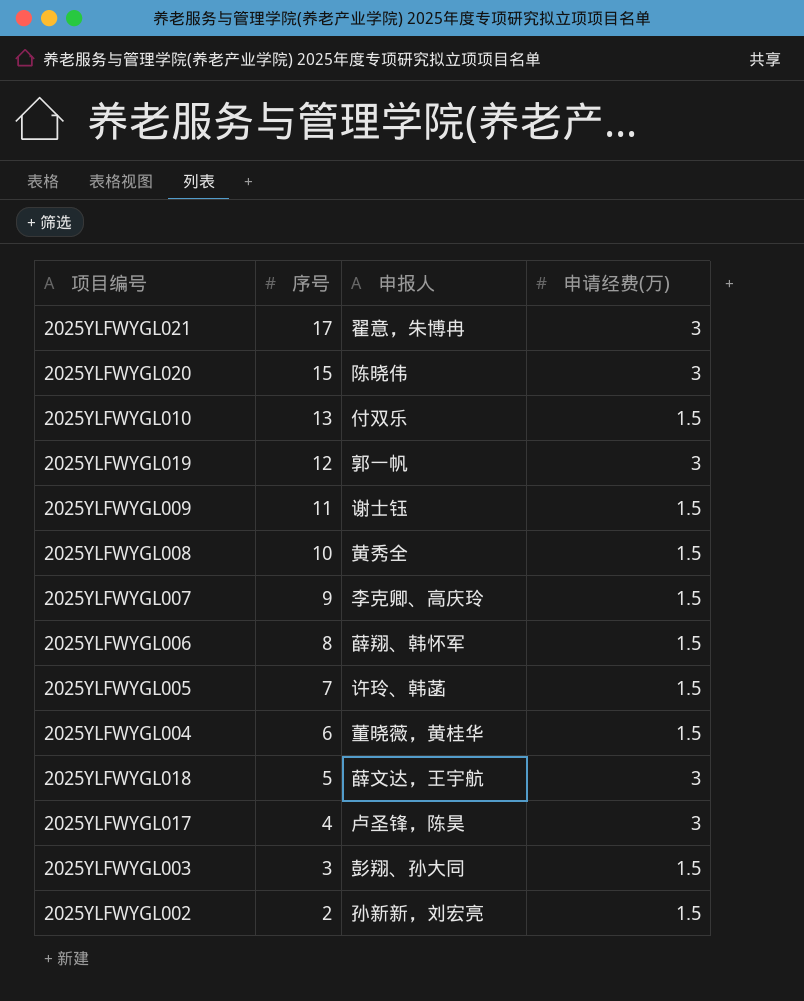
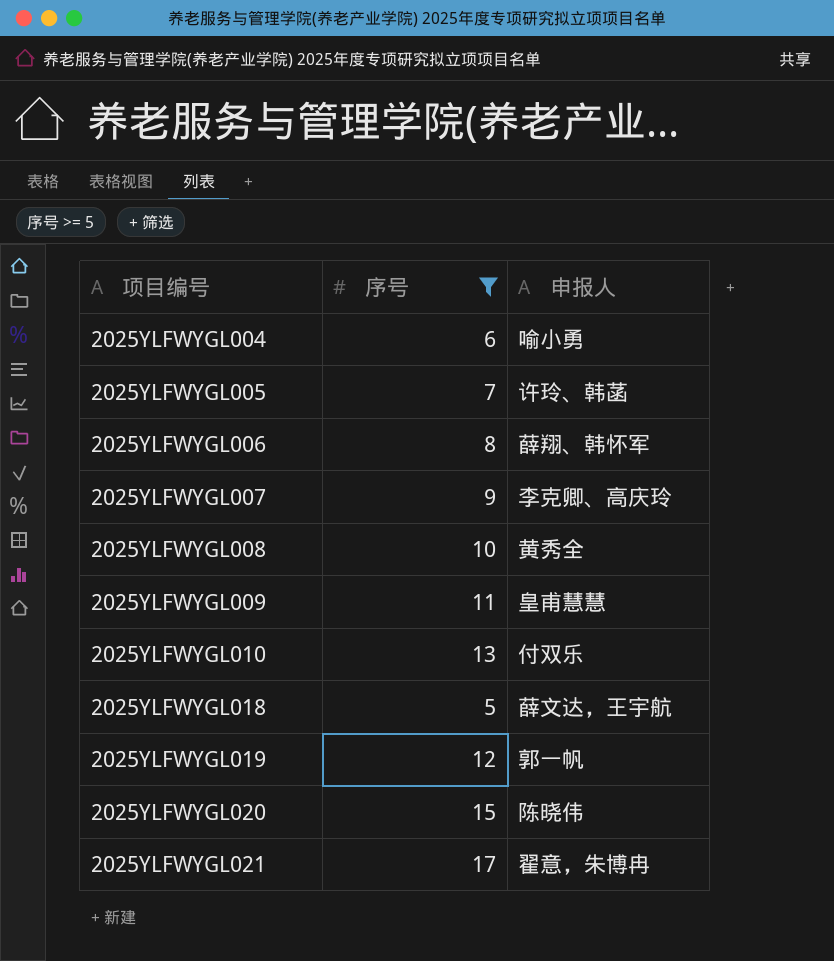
filter: none -> 序号 >= 5
row order: 序号 descending -> 项目编号 ascending
column 申请经费(万) | position: 4 -> none
2025YLFWYGL004 | 申报人: 董晓薇，黄桂华 -> 喻小勇
2025YLFWYGL009 | 申报人: 谢士钰 -> 皇甫慧慧

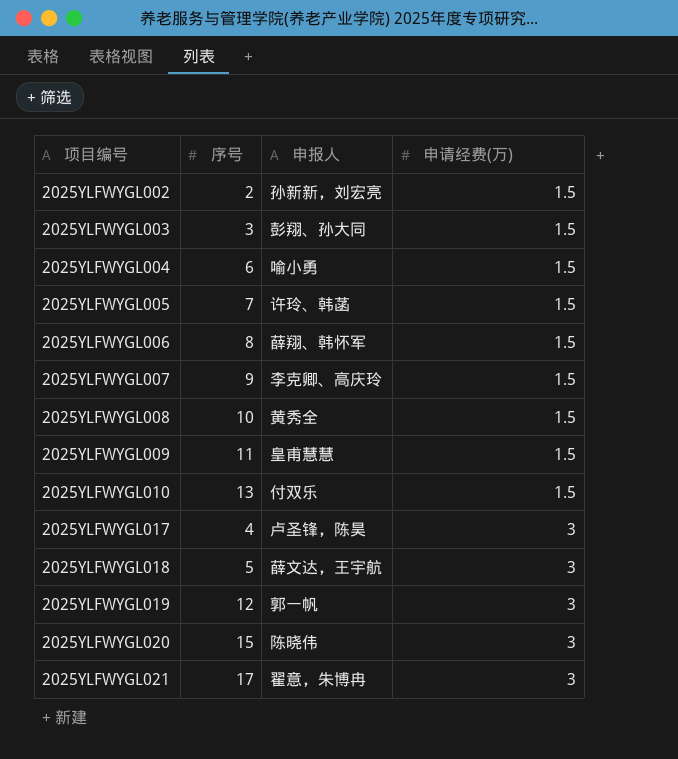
filter: 序号 >= 5 -> none
column 申请经费(万) | position: none -> 4

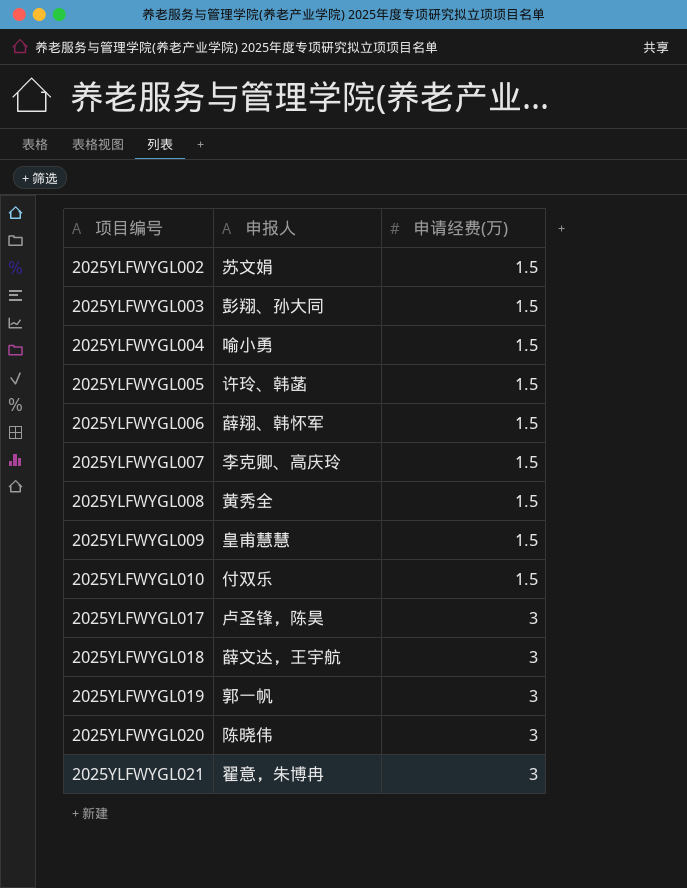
column 序号 | position: 2 -> none
2025YLFWYGL002 | 申报人: 孙新新，刘宏亮 -> 苏文娟

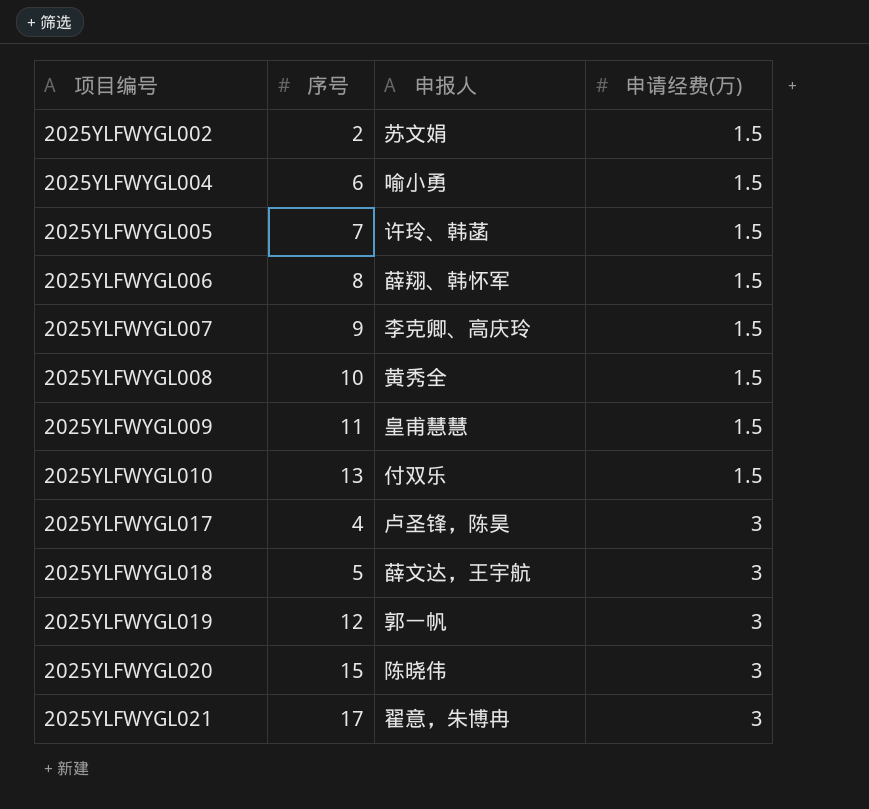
column 序号 | position: none -> 2
row 2025YLFWYGL003: 彭翔、孙大同 | 1.5 -> none

